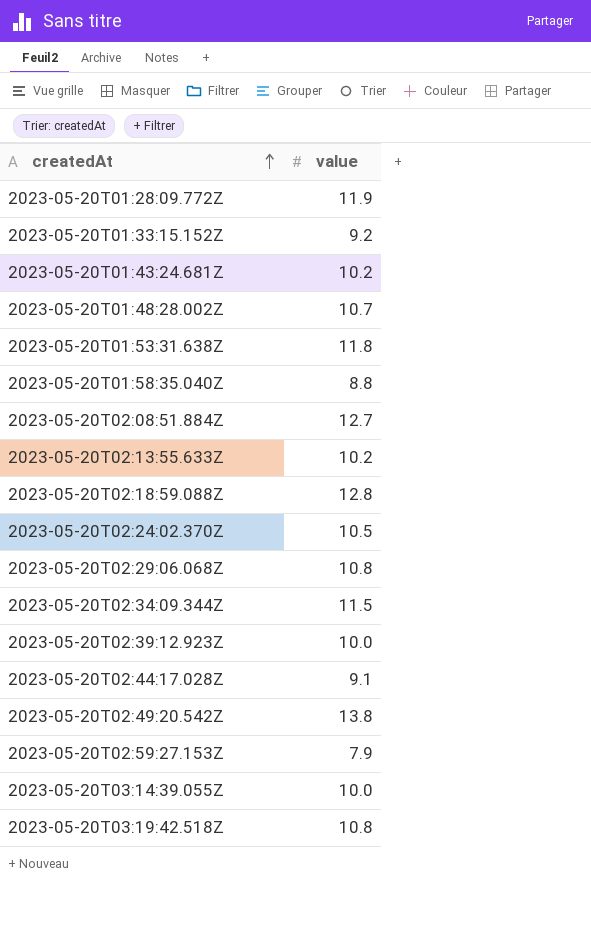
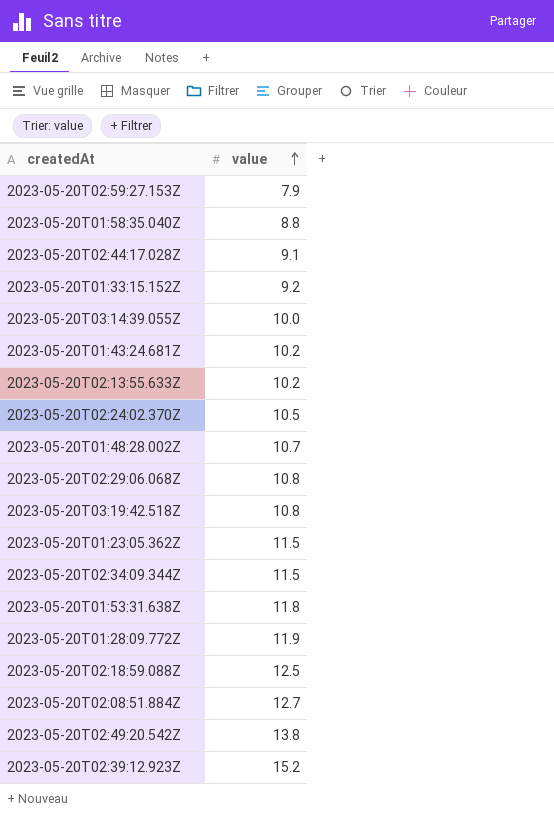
row order: createdAt ascending -> value ascending
row 2023-05-20T01:23:05.362Z: none -> 11.5
2023-05-20T02:18:59.088Z | value: 12.8 -> 12.5
2023-05-20T02:39:12.923Z | value: 10.0 -> 15.2

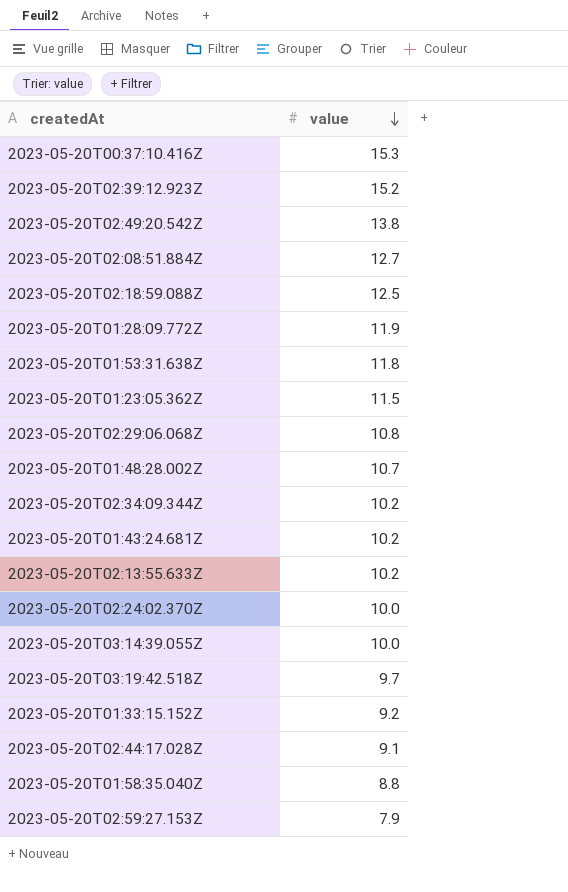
row order: value ascending -> value descending
row 2023-05-20T00:37:10.416Z: none -> 15.3
2023-05-20T02:34:09.344Z | value: 11.5 -> 10.2
2023-05-20T02:24:02.370Z | value: 10.5 -> 10.0
2023-05-20T03:19:42.518Z | value: 10.8 -> 9.7

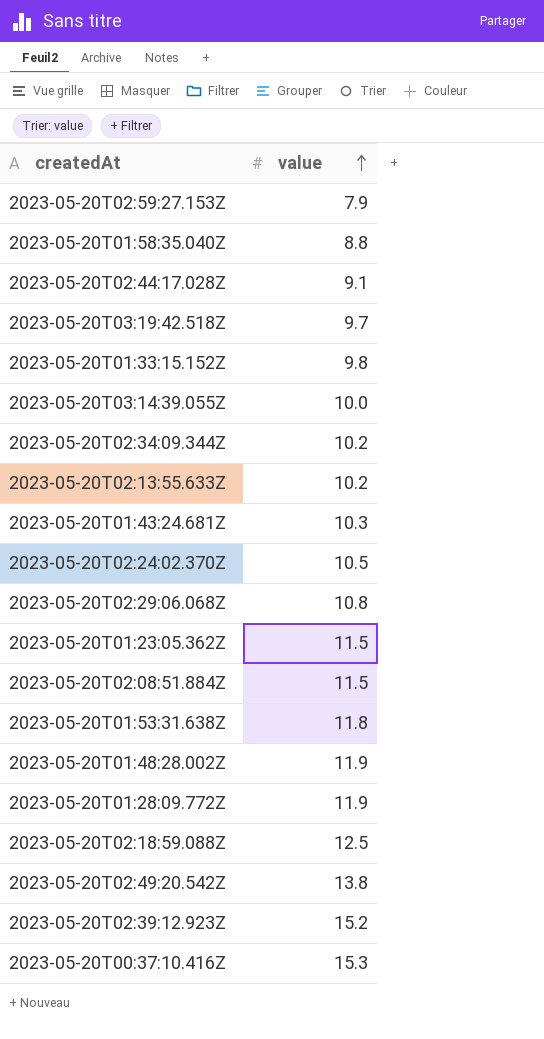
row order: value descending -> value ascending
2023-05-20T01:33:15.152Z | value: 9.2 -> 9.8
2023-05-20T01:43:24.681Z | value: 10.2 -> 10.3
2023-05-20T02:24:02.370Z | value: 10.0 -> 10.5
2023-05-20T02:08:51.884Z | value: 12.7 -> 11.5
2023-05-20T01:48:28.002Z | value: 10.7 -> 11.9

